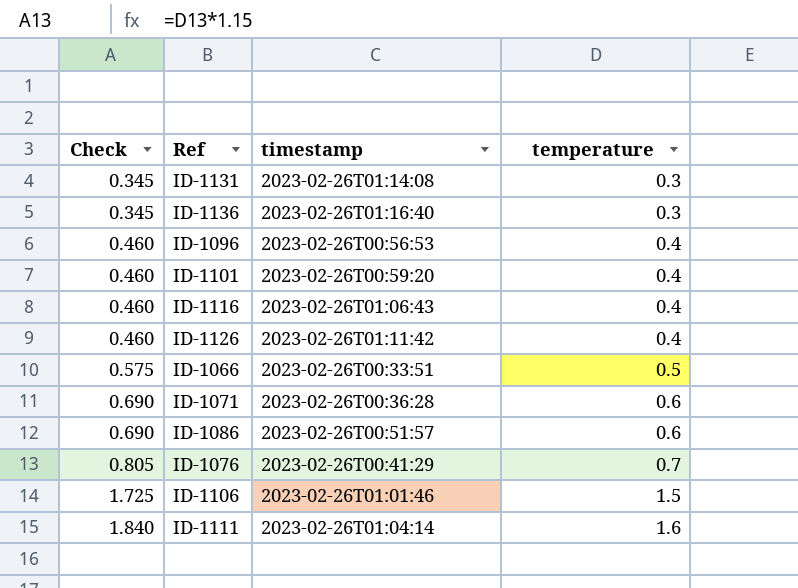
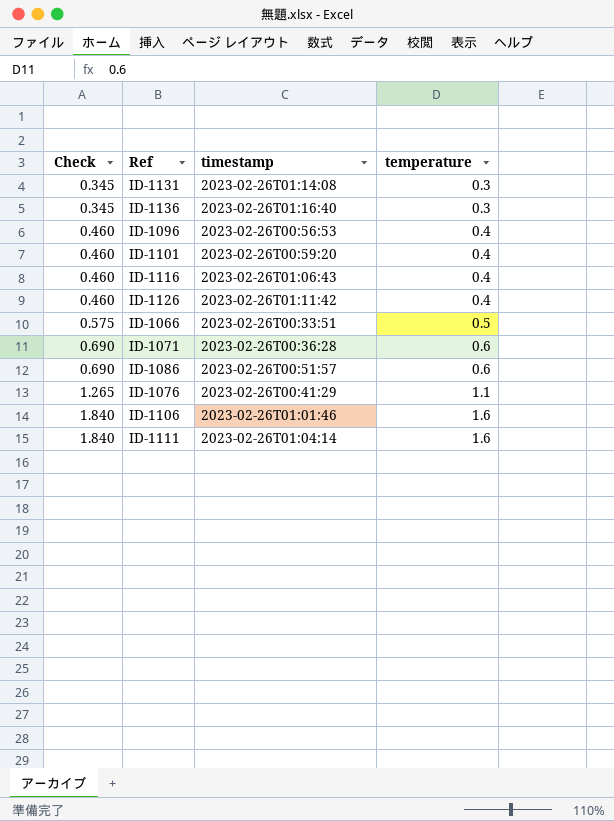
ID-1076 | Check: 0.805 -> 1.265
ID-1076 | temperature: 0.7 -> 1.1
ID-1106 | Check: 1.725 -> 1.840
ID-1106 | temperature: 1.5 -> 1.6

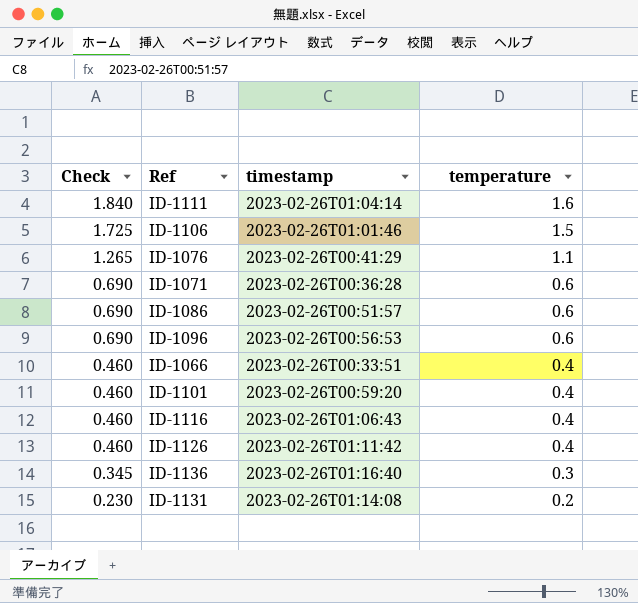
row order: Check ascending -> Check descending
ID-1106 | Check: 1.840 -> 1.725
ID-1106 | temperature: 1.6 -> 1.5
ID-1096 | Check: 0.460 -> 0.690
ID-1096 | temperature: 0.4 -> 0.6
ID-1066 | Check: 0.575 -> 0.460
ID-1066 | temperature: 0.5 -> 0.4
ID-1131 | Check: 0.345 -> 0.230
ID-1131 | temperature: 0.3 -> 0.2

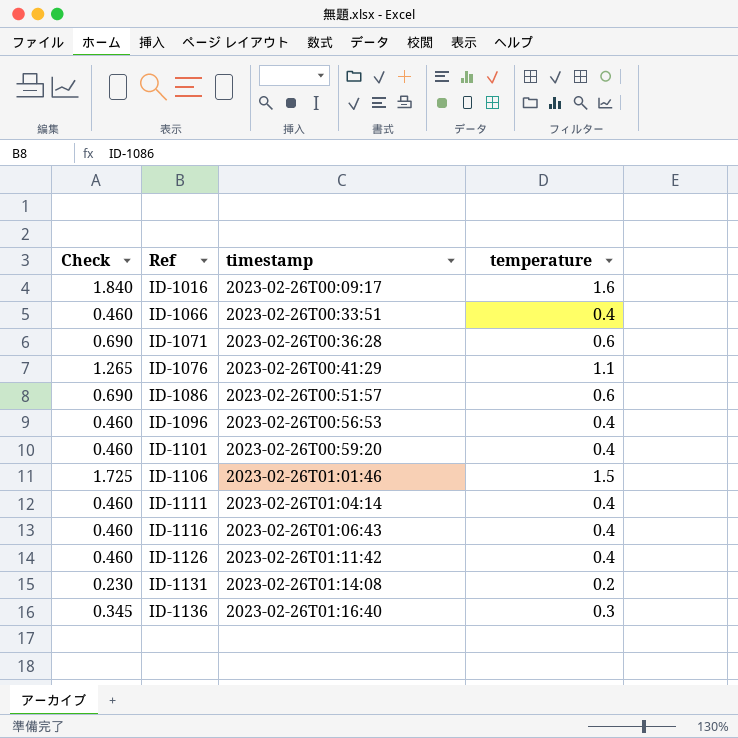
row order: Check descending -> Ref ascending
row ID-1016: none -> 1.840 | 2023-02-26T00:09:17 | 1.6
ID-1096 | Check: 0.690 -> 0.460
ID-1096 | temperature: 0.6 -> 0.4
ID-1111 | Check: 1.840 -> 0.460
ID-1111 | temperature: 1.6 -> 0.4

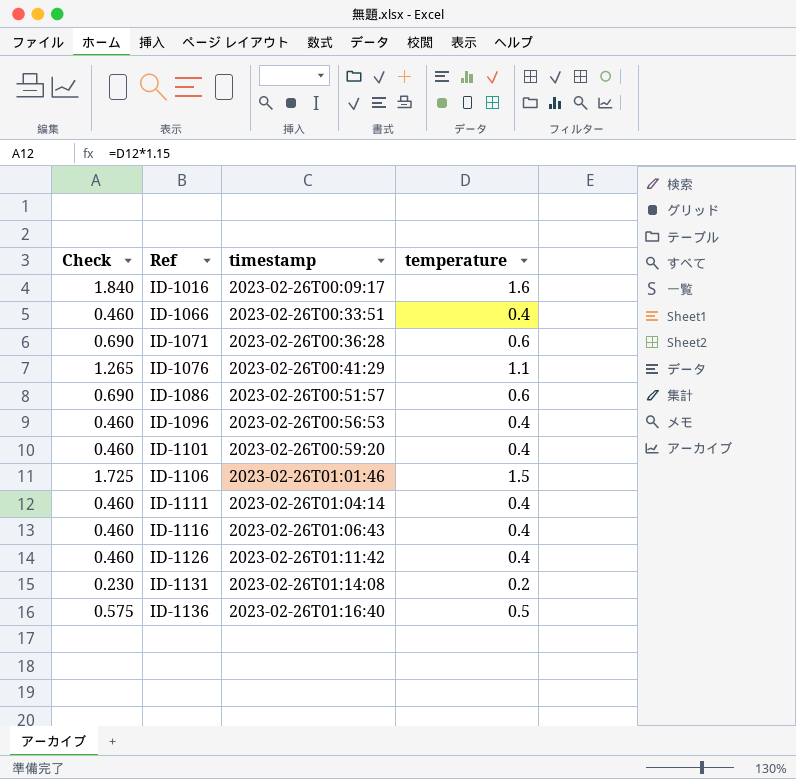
ID-1136 | Check: 0.345 -> 0.575
ID-1136 | temperature: 0.3 -> 0.5

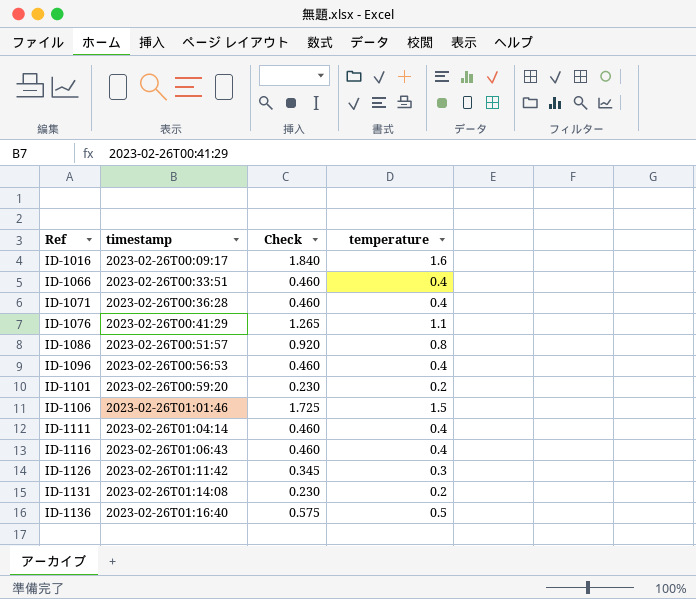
column Check | position: 1 -> 3
ID-1071 | Check: 0.690 -> 0.460
ID-1071 | temperature: 0.6 -> 0.4
ID-1086 | Check: 0.690 -> 0.920
ID-1086 | temperature: 0.6 -> 0.8
ID-1101 | Check: 0.460 -> 0.230
ID-1101 | temperature: 0.4 -> 0.2
ID-1126 | Check: 0.460 -> 0.345
ID-1126 | temperature: 0.4 -> 0.3

